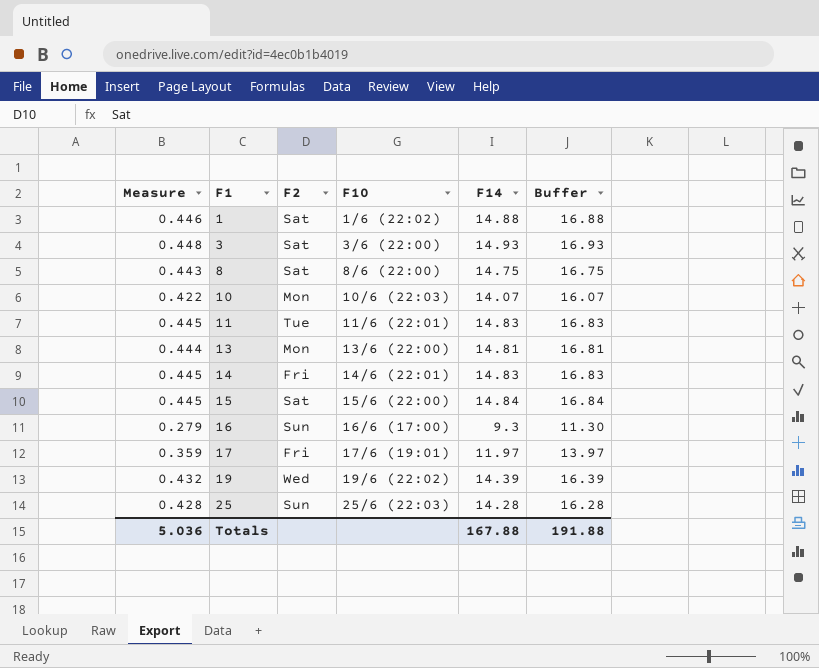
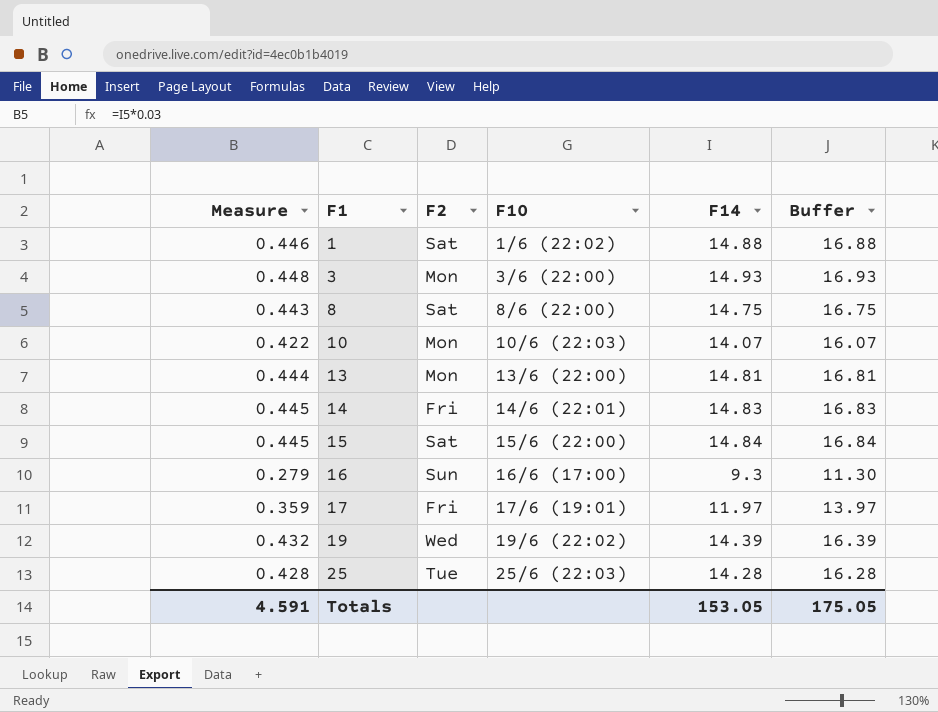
row 11: 0.445 | Tue | 11/6 (22:01) | 14.83 | 16.83 -> none
3 | F2: Sat -> Mon
25 | F2: Sun -> Tue
Totals | Measure: 5.036 -> 4.591
Totals | F14: 167.88 -> 153.05
Totals | Buffer: 191.88 -> 175.05

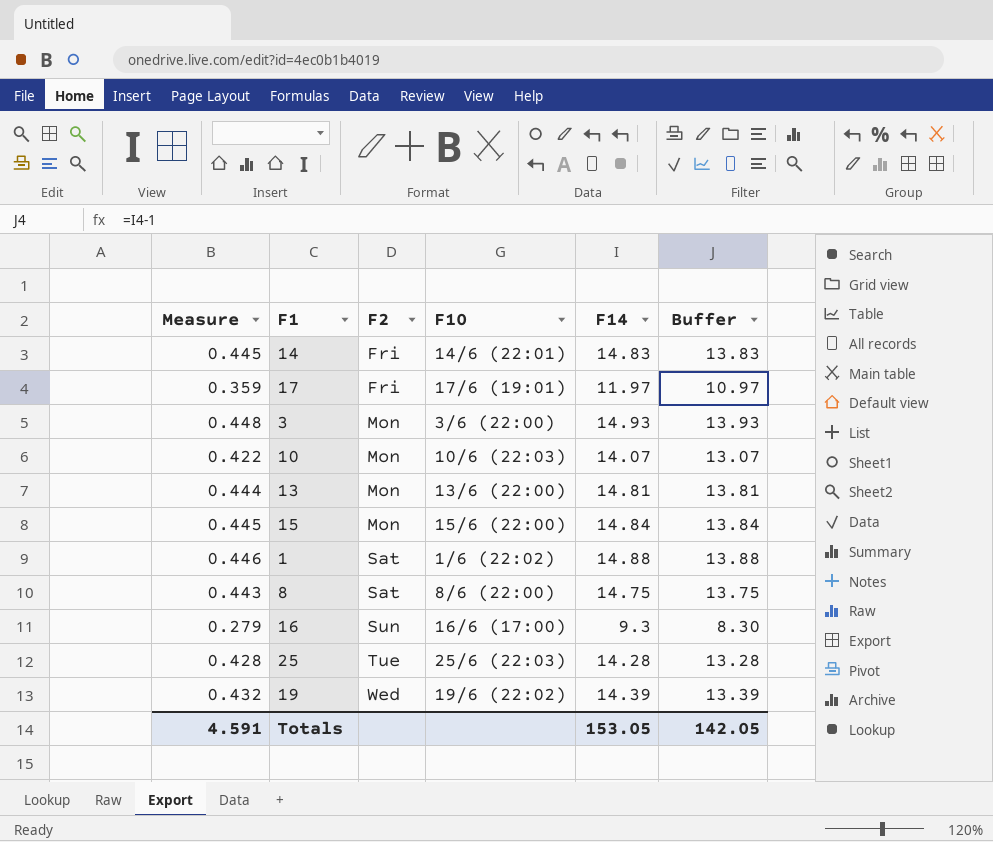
row order: F1 ascending -> F2 ascending
column Buffer | formula: [F14] + 2 -> [F14] - 1
15 | F2: Sat -> Mon
Totals | Buffer: 175.05 -> 142.05

